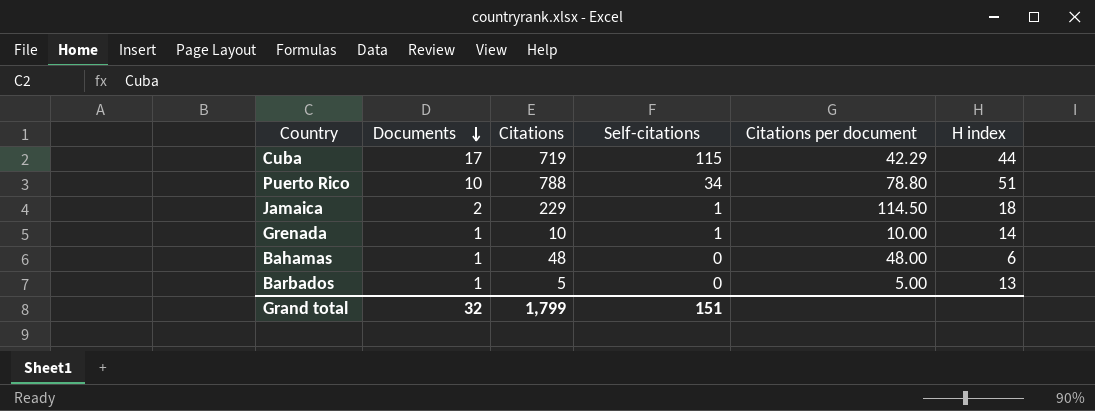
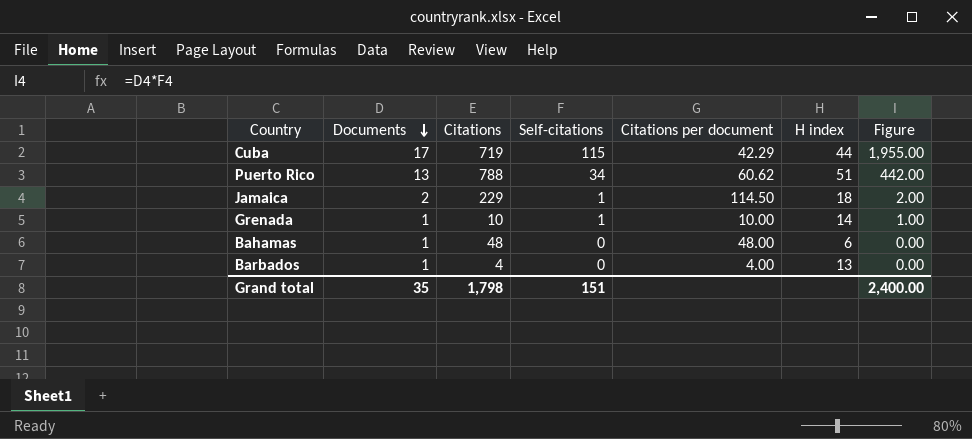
column Figure | formula: none -> [Documents] * [Self-citations]
Puerto Rico | Documents: 10 -> 13
Puerto Rico | Citations per document: 78.80 -> 60.62
Barbados | Citations: 5 -> 4
Barbados | Citations per document: 5.00 -> 4.00
Grand total | Documents: 32 -> 35
Grand total | Citations: 1,799 -> 1,798

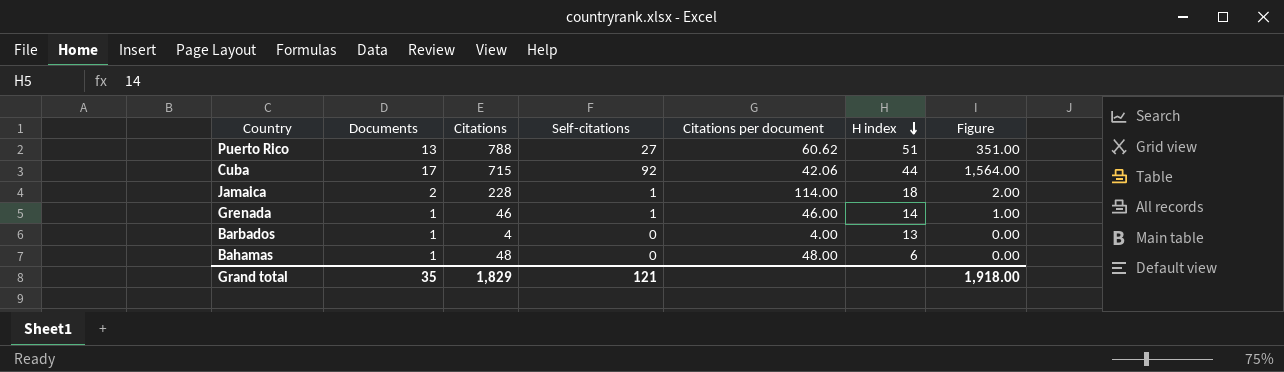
row order: Documents descending -> H index descending
Puerto Rico | Self-citations: 34 -> 27
Puerto Rico | Figure: 442.00 -> 351.00
Cuba | Citations: 719 -> 715
Cuba | Self-citations: 115 -> 92
Cuba | Citations per document: 42.29 -> 42.06
Cuba | Figure: 1,955.00 -> 1,564.00
Jamaica | Citations: 229 -> 228
Jamaica | Citations per document: 114.50 -> 114.00
Grenada | Citations: 10 -> 46
Grenada | Citations per document: 10.00 -> 46.00
Grand total | Citations: 1,798 -> 1,829
Grand total | Self-citations: 151 -> 121
Grand total | Figure: 2,400.00 -> 1,918.00

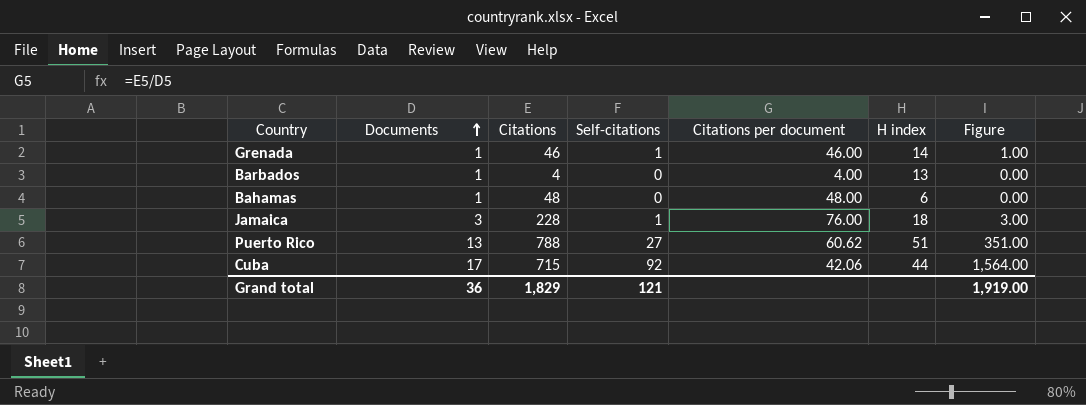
row order: H index descending -> Documents ascending
Jamaica | Documents: 2 -> 3
Jamaica | Citations per document: 114.00 -> 76.00
Jamaica | Figure: 2.00 -> 3.00
Grand total | Documents: 35 -> 36
Grand total | Figure: 1,918.00 -> 1,919.00

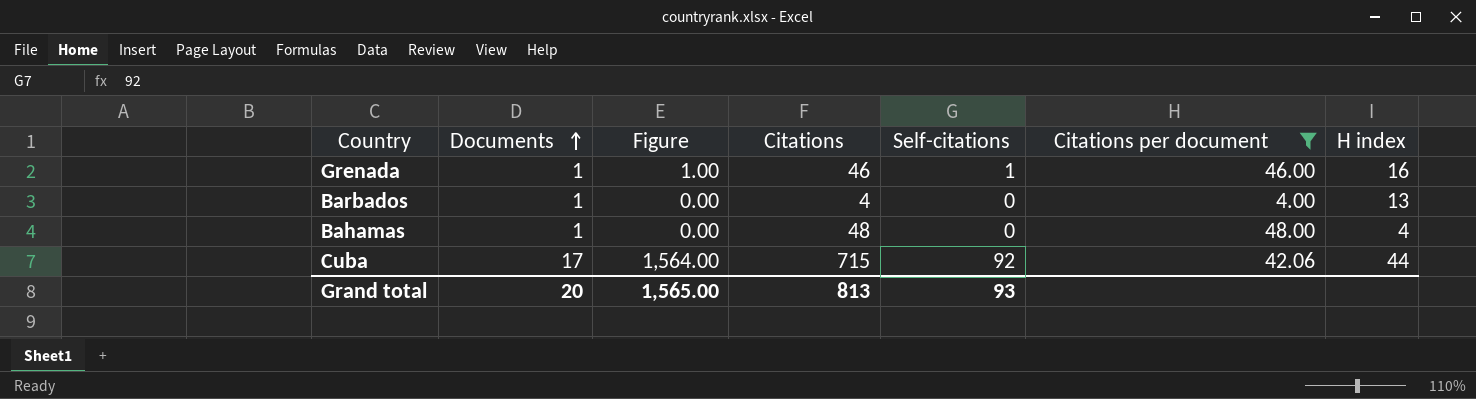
filter: none -> Citations per document <= 48.00
column Figure | position: 7 -> 3
Grenada | H index: 14 -> 16
Bahamas | H index: 6 -> 4
Grand total | Documents: 36 -> 20
Grand total | Figure: 1,919.00 -> 1,565.00
Grand total | Citations: 1,829 -> 813
Grand total | Self-citations: 121 -> 93

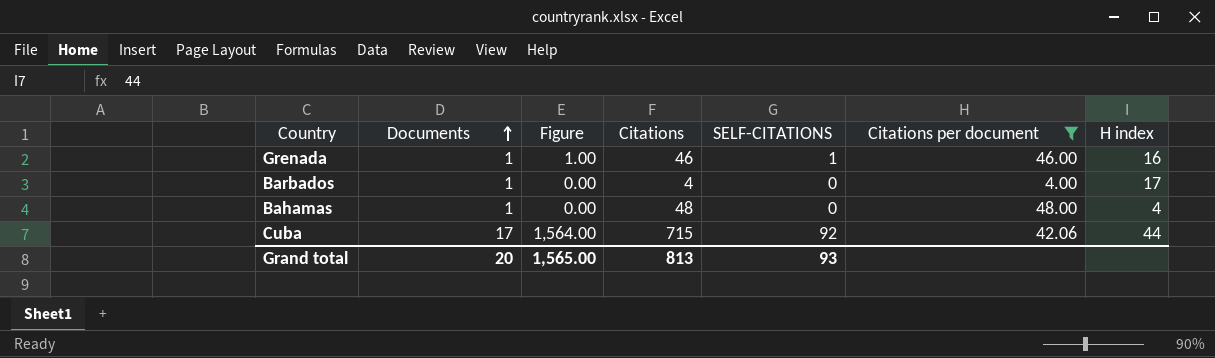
column name: Self-citations -> SELF-CITATIONS
Barbados | H index: 13 -> 17

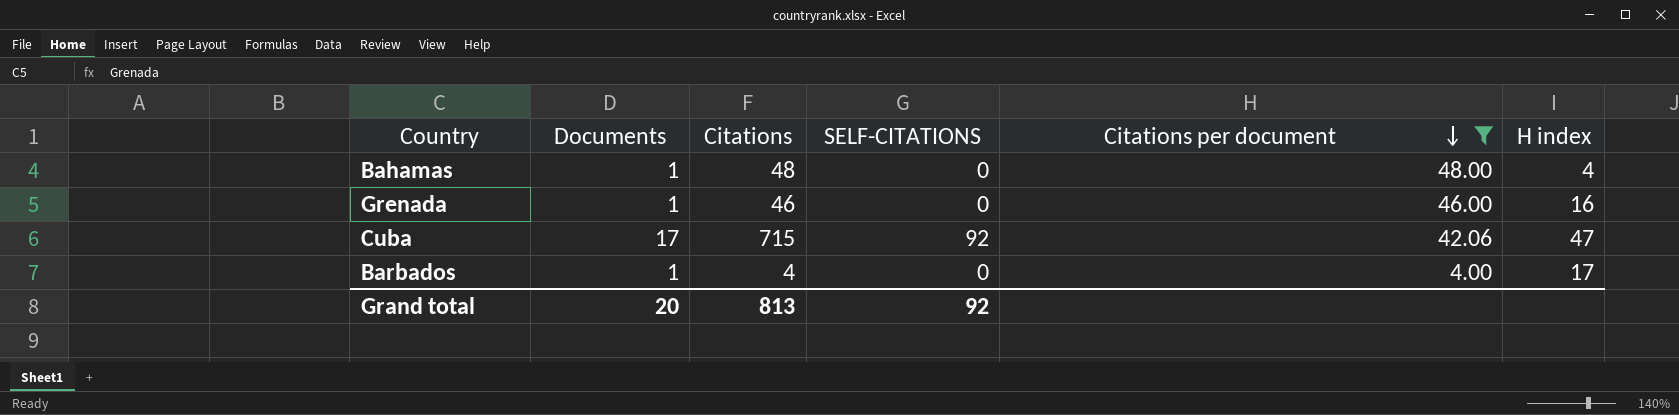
row order: Documents ascending -> Citations per document descending
column Figure | formula: [Documents] * [SELF-CITATIONS] -> none
Grenada | SELF-CITATIONS: 1 -> 0
Cuba | H index: 44 -> 47
Grand total | SELF-CITATIONS: 93 -> 92

